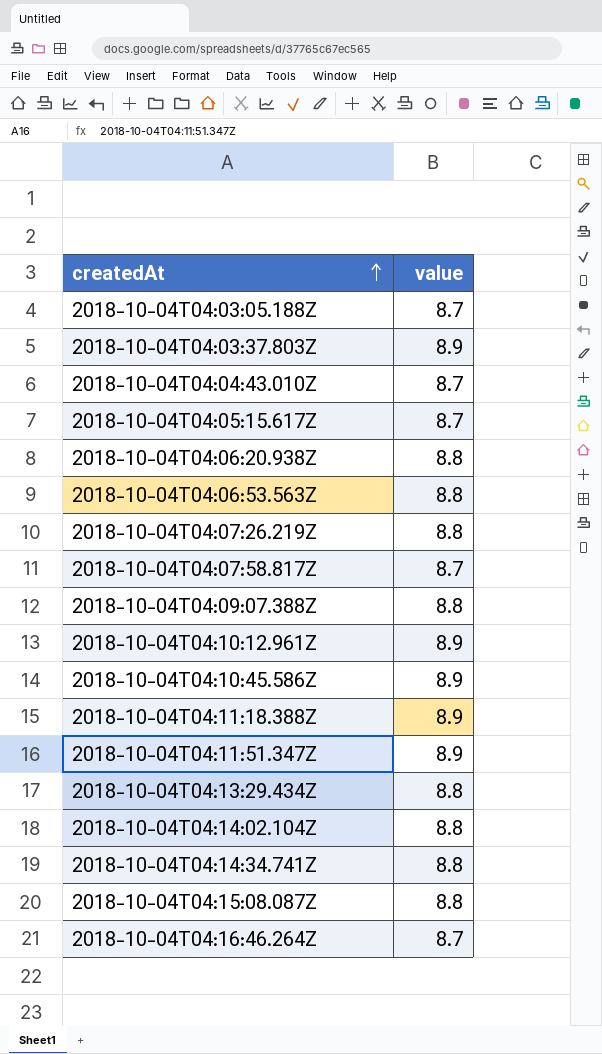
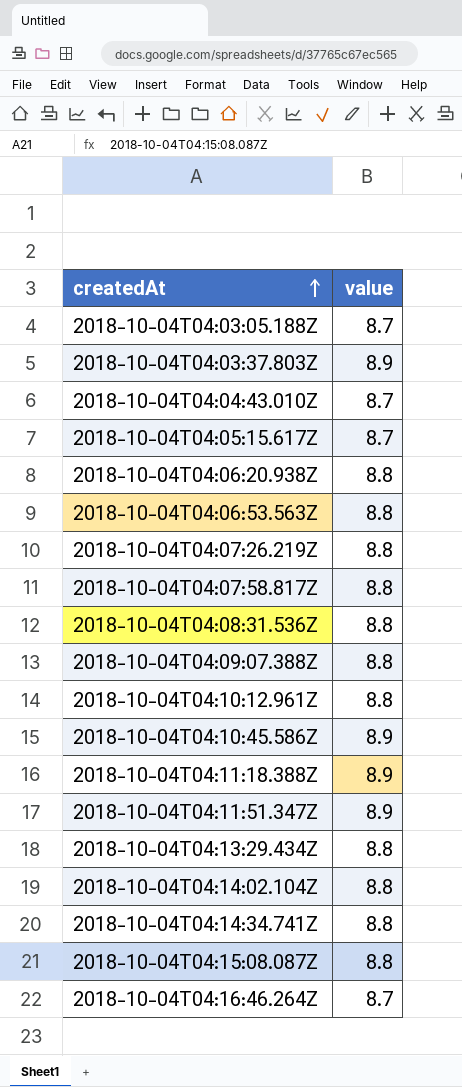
2018-10-04T04:07:58.817Z | value: 8.7 -> 8.8
row 2018-10-04T04:08:31.536Z: none -> 8.8
2018-10-04T04:10:12.961Z | value: 8.9 -> 8.8

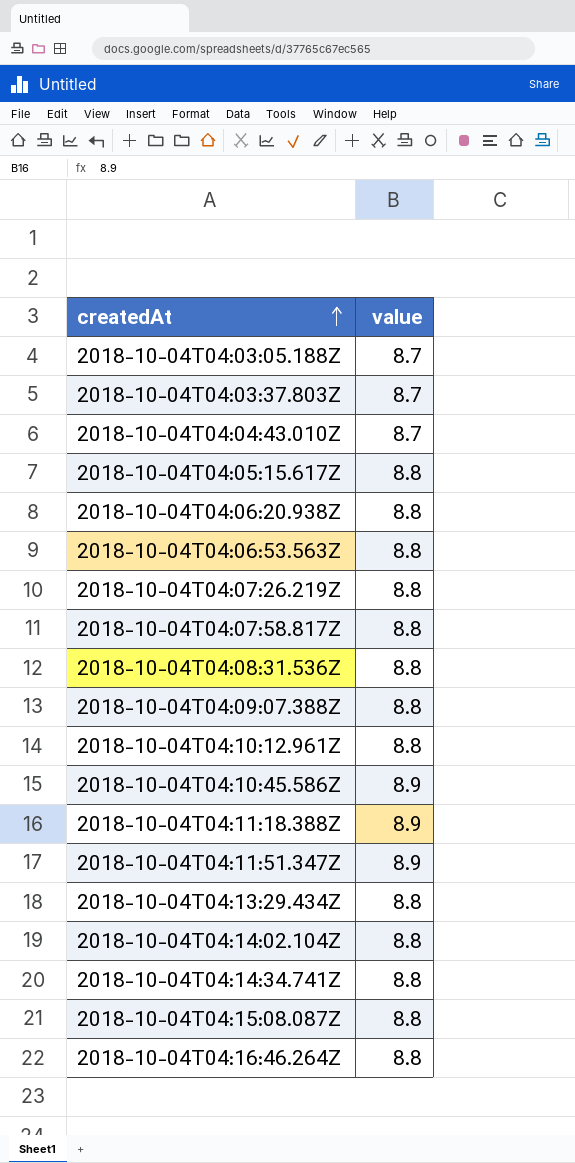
2018-10-04T04:03:37.803Z | value: 8.9 -> 8.7
2018-10-04T04:05:15.617Z | value: 8.7 -> 8.8
2018-10-04T04:16:46.264Z | value: 8.7 -> 8.8

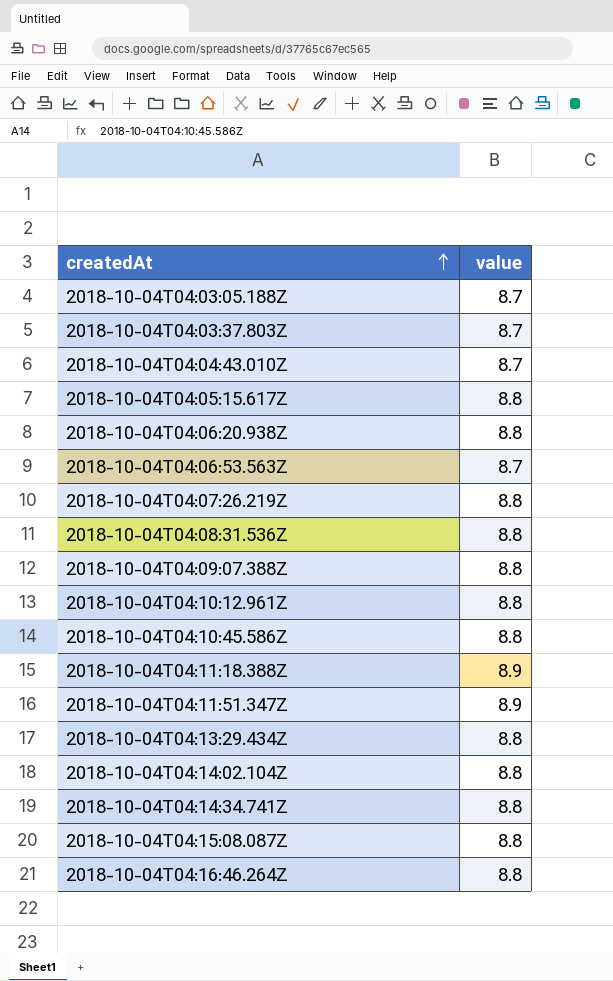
row 2018-10-04T04:07:58.817Z: 8.8 -> none
2018-10-04T04:06:53.563Z | value: 8.8 -> 8.7
2018-10-04T04:10:45.586Z | value: 8.9 -> 8.8

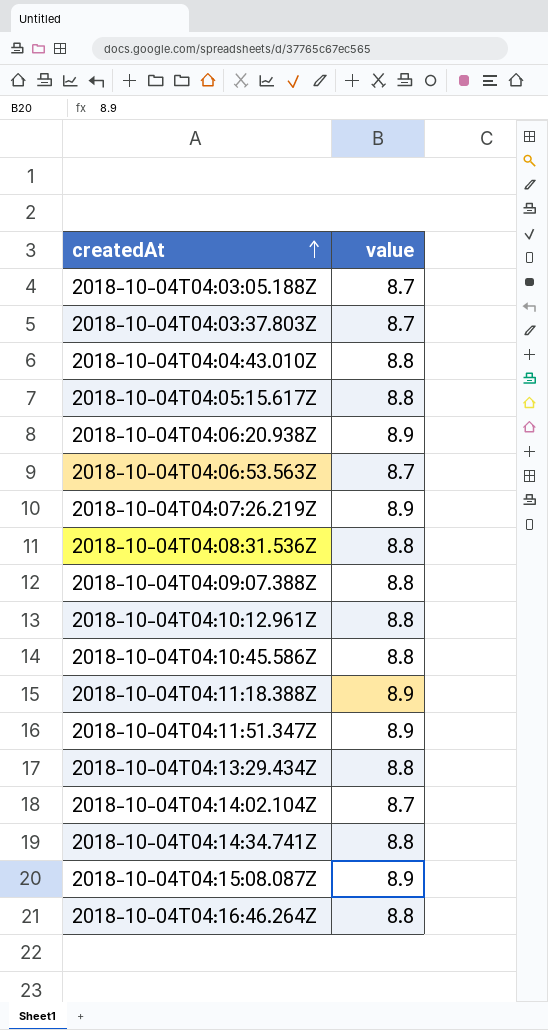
2018-10-04T04:04:43.010Z | value: 8.7 -> 8.8
2018-10-04T04:06:20.938Z | value: 8.8 -> 8.9
2018-10-04T04:07:26.219Z | value: 8.8 -> 8.9
2018-10-04T04:14:02.104Z | value: 8.8 -> 8.7
2018-10-04T04:15:08.087Z | value: 8.8 -> 8.9

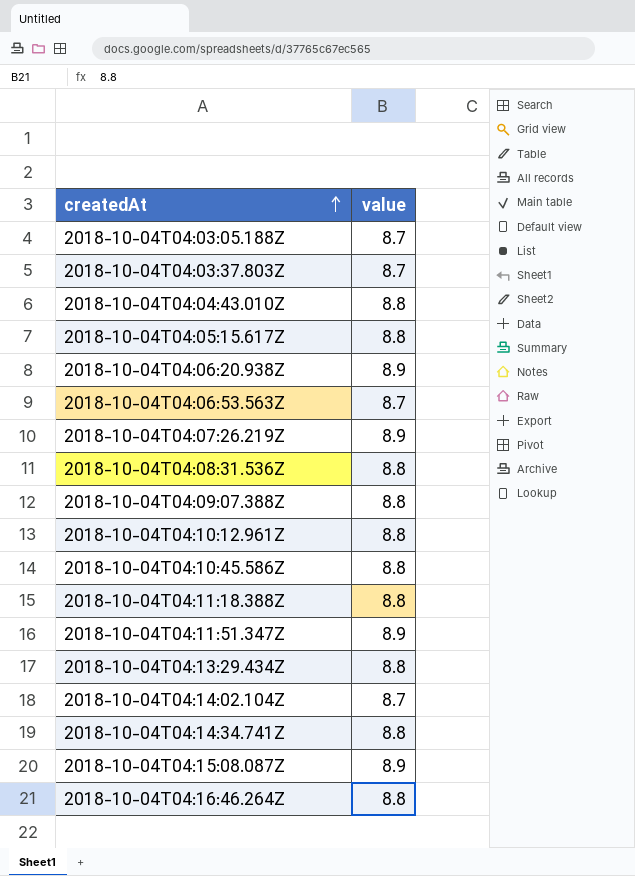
2018-10-04T04:11:18.388Z | value: 8.9 -> 8.8

